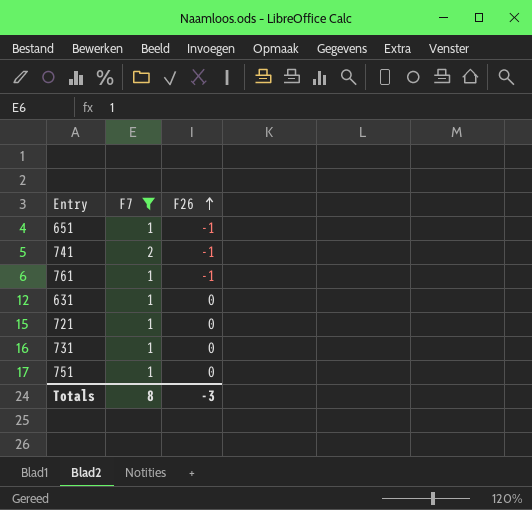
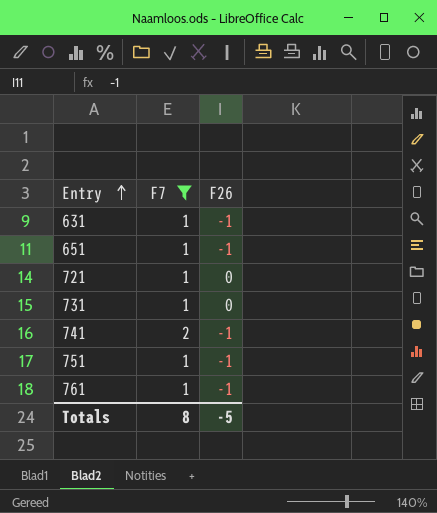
row order: F26 ascending -> Entry ascending
631 | F26: 0 -> -1
751 | F26: 0 -> -1
Totals | F26: -3 -> -5

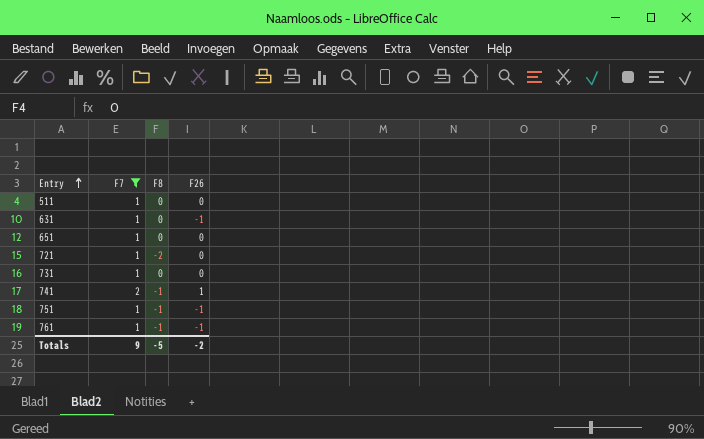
column F8 | position: none -> 3
row 511: none -> 1 | 0 | 0
651 | F26: -1 -> 0
741 | F26: -1 -> 1
Totals | F7: 8 -> 9
Totals | F26: -5 -> -2

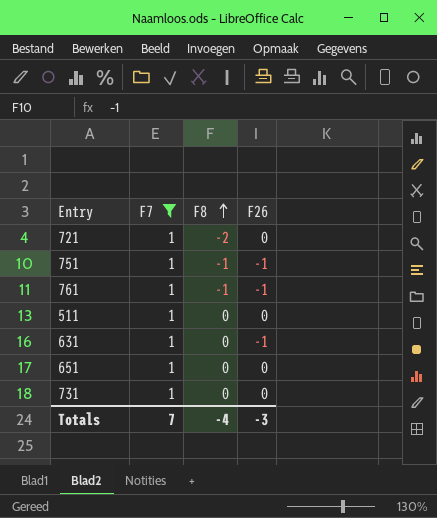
row order: Entry ascending -> F8 ascending
row 741: 2 | -1 | 1 -> none
Totals | F7: 9 -> 7
Totals | F8: -5 -> -4
Totals | F26: -2 -> -3

